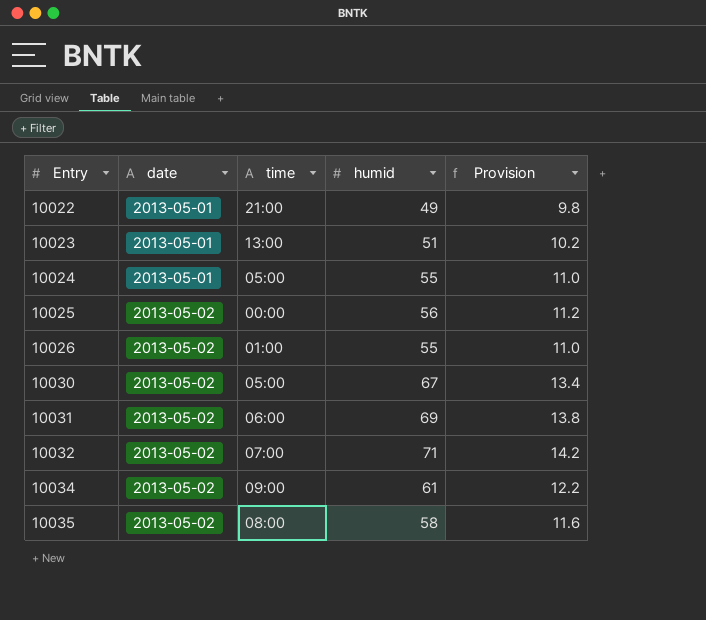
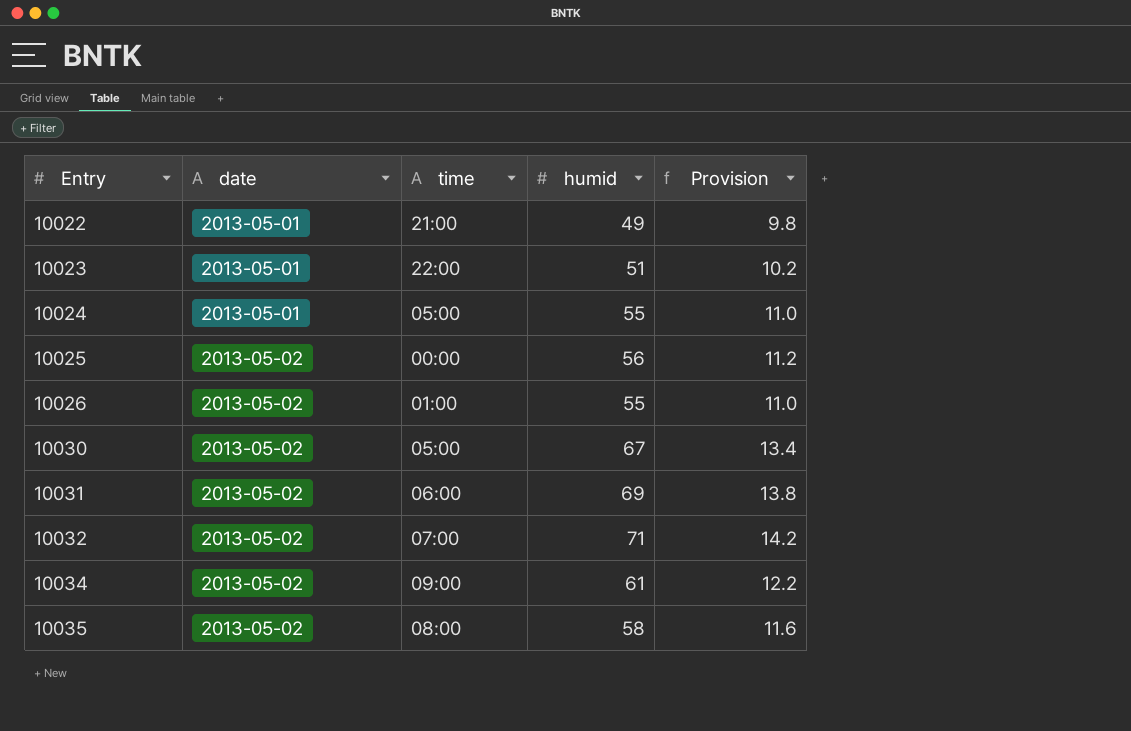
10023 | time: 13:00 -> 22:00

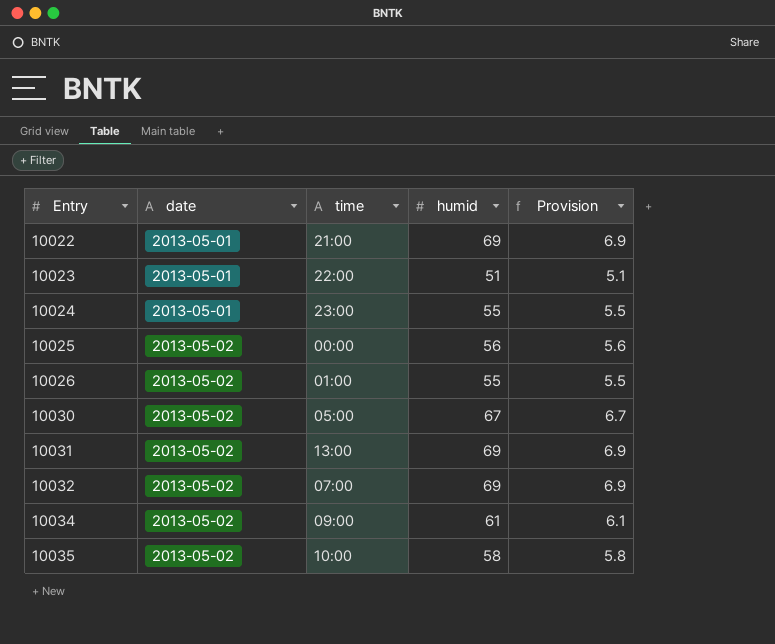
column Provision | formula: [humid] * 0.2 -> [humid] * 0.1
10022 | humid: 49 -> 69
10024 | time: 05:00 -> 23:00
10031 | time: 06:00 -> 13:00
10032 | humid: 71 -> 69
10035 | time: 08:00 -> 10:00

